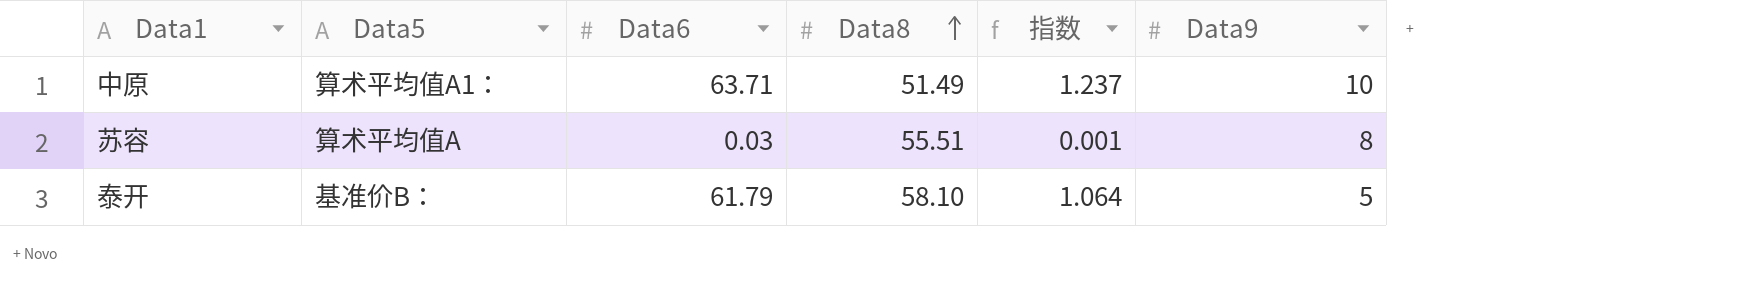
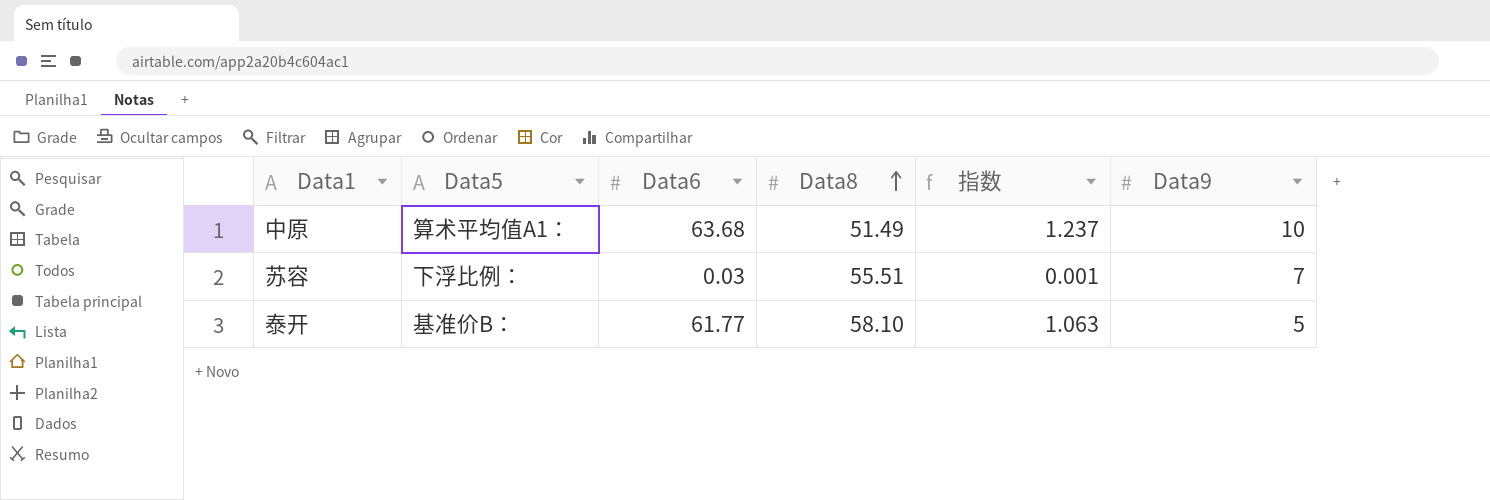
中原 | Data6: 63.71 -> 63.68
苏容 | Data5: 算术平均值A -> 下浮比例：
苏容 | Data9: 8 -> 7
泰开 | Data6: 61.79 -> 61.77
泰开 | 指数: 1.064 -> 1.063

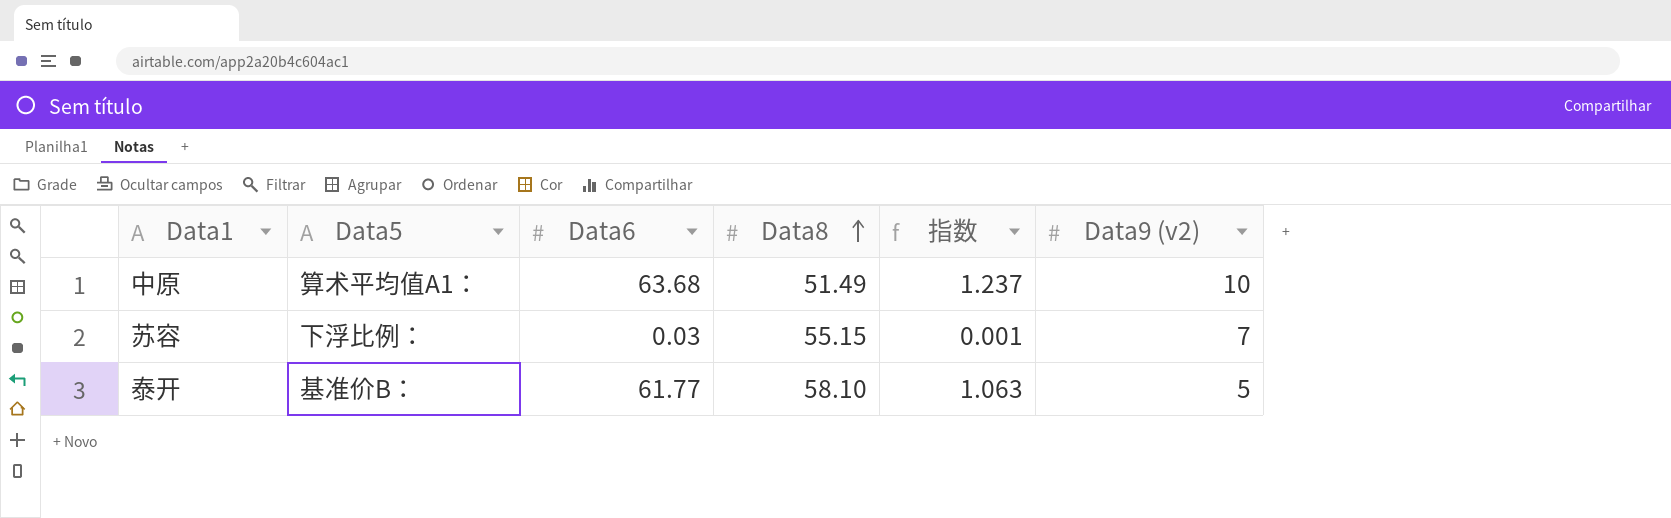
column name: Data9 -> Data9 (v2)
苏容 | Data8: 55.51 -> 55.15

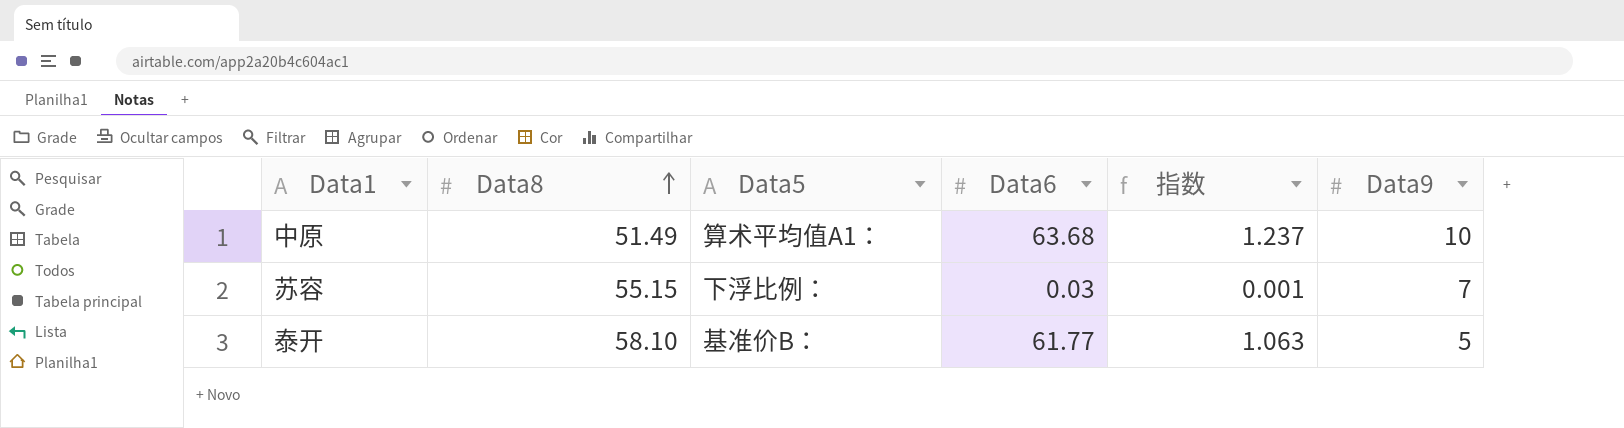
column Data8 | position: 4 -> 2
column name: Data9 (v2) -> Data9

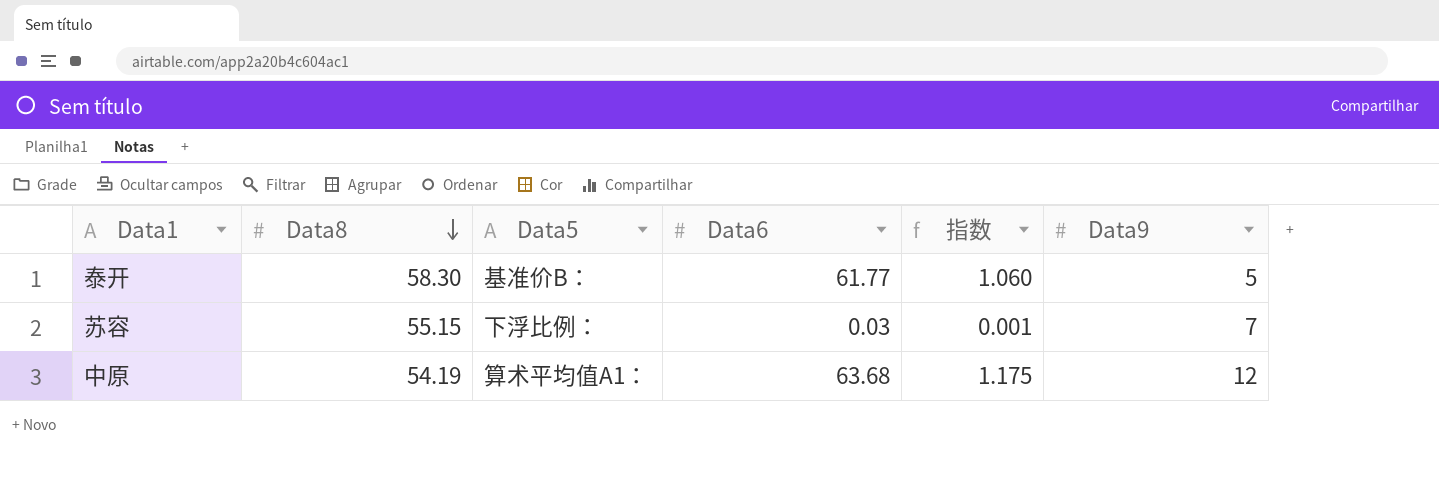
row order: Data8 ascending -> Data8 descending
泰开 | Data8: 58.10 -> 58.30
泰开 | 指数: 1.063 -> 1.060
中原 | Data8: 51.49 -> 54.19
中原 | 指数: 1.237 -> 1.175
中原 | Data9: 10 -> 12

